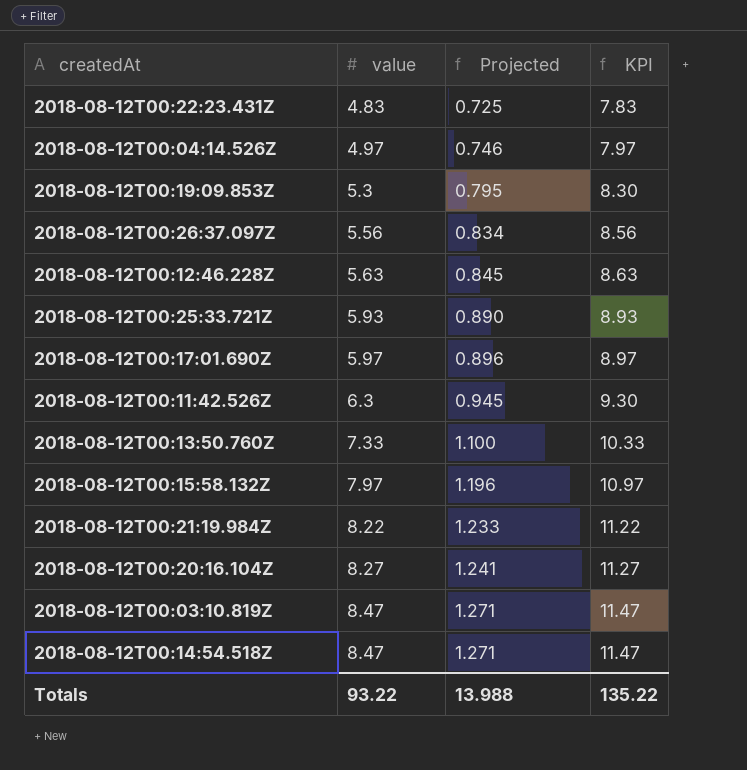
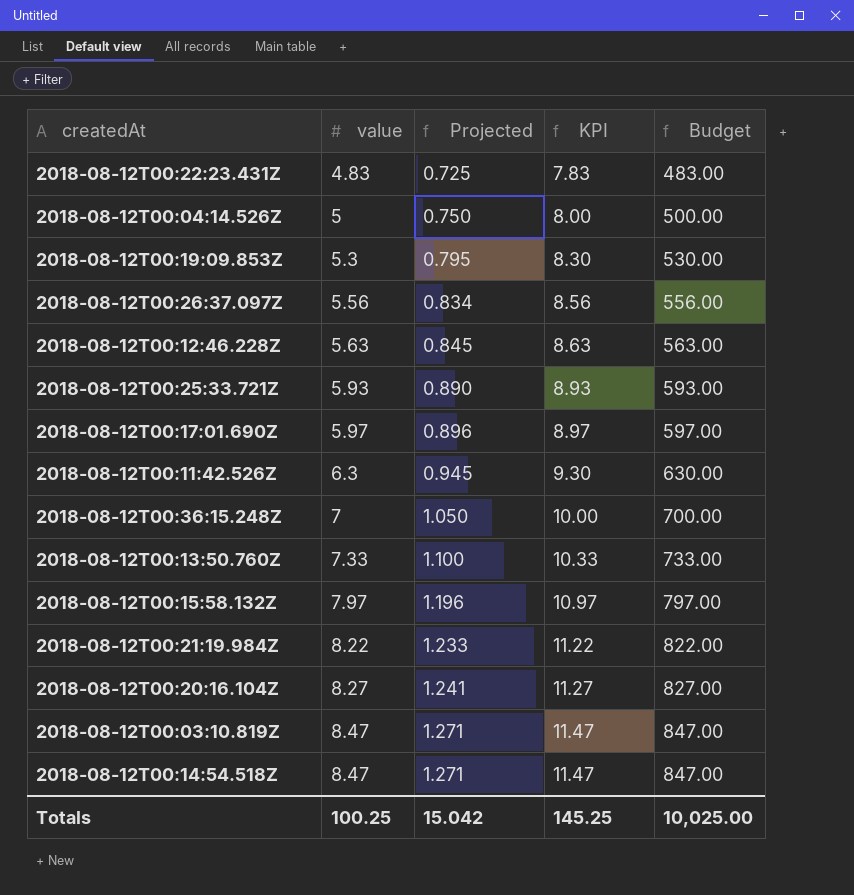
column Budget | formula: none -> [value] * 100
2018-08-12T00:04:14.526Z | value: 4.97 -> 5
2018-08-12T00:04:14.526Z | Projected: 0.746 -> 0.750
2018-08-12T00:04:14.526Z | KPI: 7.97 -> 8.00
row 2018-08-12T00:36:15.248Z: none -> 7 | 1.050 | 10.00 | 700.00
Totals | value: 93.22 -> 100.25
Totals | Projected: 13.988 -> 15.042
Totals | KPI: 135.22 -> 145.25

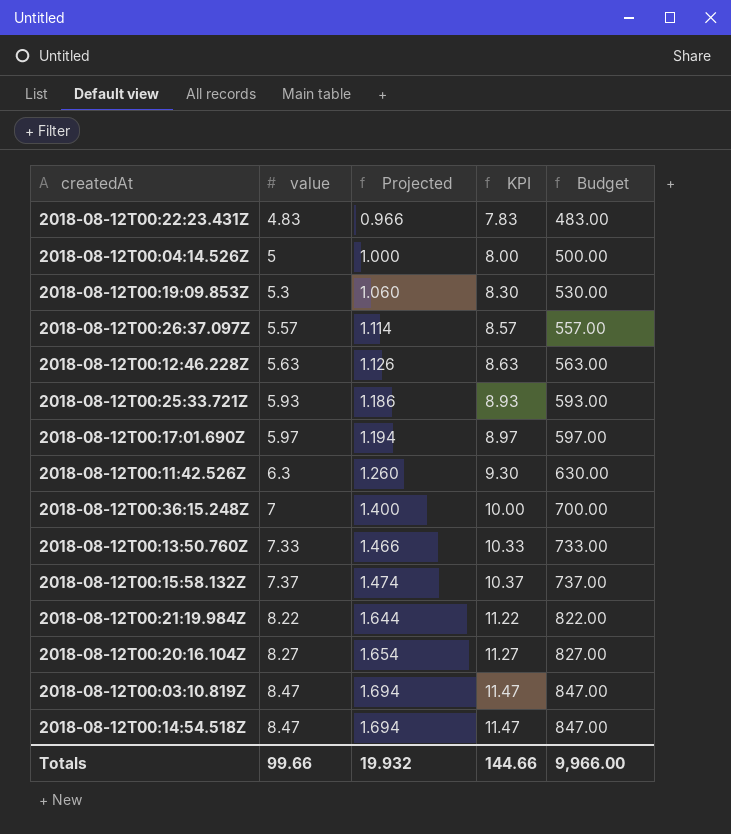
column Projected | formula: [value] * 0.15 -> [value] * 0.2
2018-08-12T00:26:37.097Z | value: 5.56 -> 5.57
2018-08-12T00:26:37.097Z | KPI: 8.56 -> 8.57
2018-08-12T00:26:37.097Z | Budget: 556.00 -> 557.00
2018-08-12T00:15:58.132Z | value: 7.97 -> 7.37
2018-08-12T00:15:58.132Z | KPI: 10.97 -> 10.37
2018-08-12T00:15:58.132Z | Budget: 797.00 -> 737.00
Totals | value: 100.25 -> 99.66
Totals | Projected: 15.042 -> 19.932
Totals | KPI: 145.25 -> 144.66
Totals | Budget: 10,025.00 -> 9,966.00

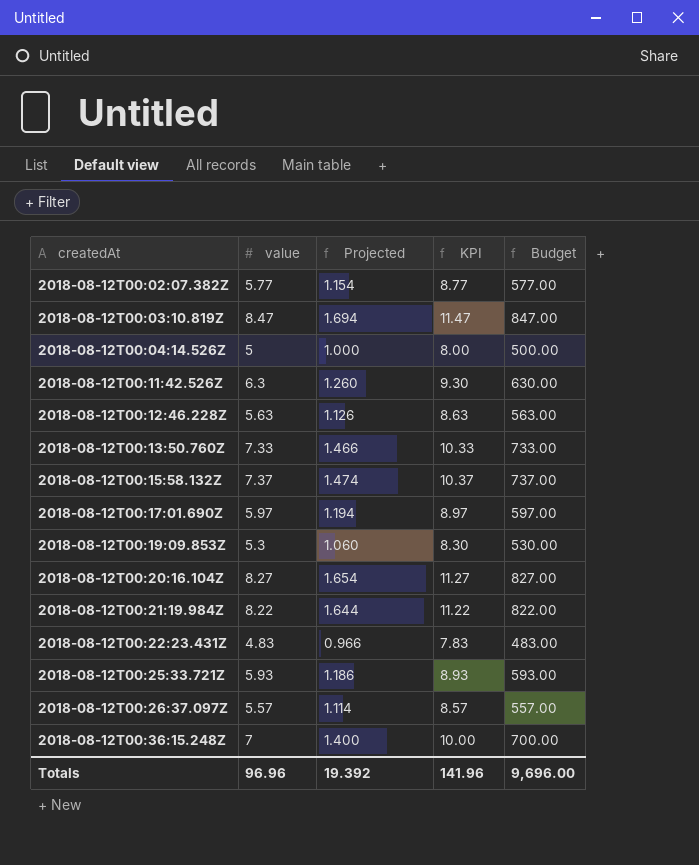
row order: value ascending -> createdAt ascending
row 2018-08-12T00:14:54.518Z: 8.47 | 1.694 | 11.47 | 847.00 -> none
row 2018-08-12T00:02:07.382Z: none -> 5.77 | 1.154 | 8.77 | 577.00
Totals | value: 99.66 -> 96.96
Totals | Projected: 19.932 -> 19.392
Totals | KPI: 144.66 -> 141.96
Totals | Budget: 9,966.00 -> 9,696.00

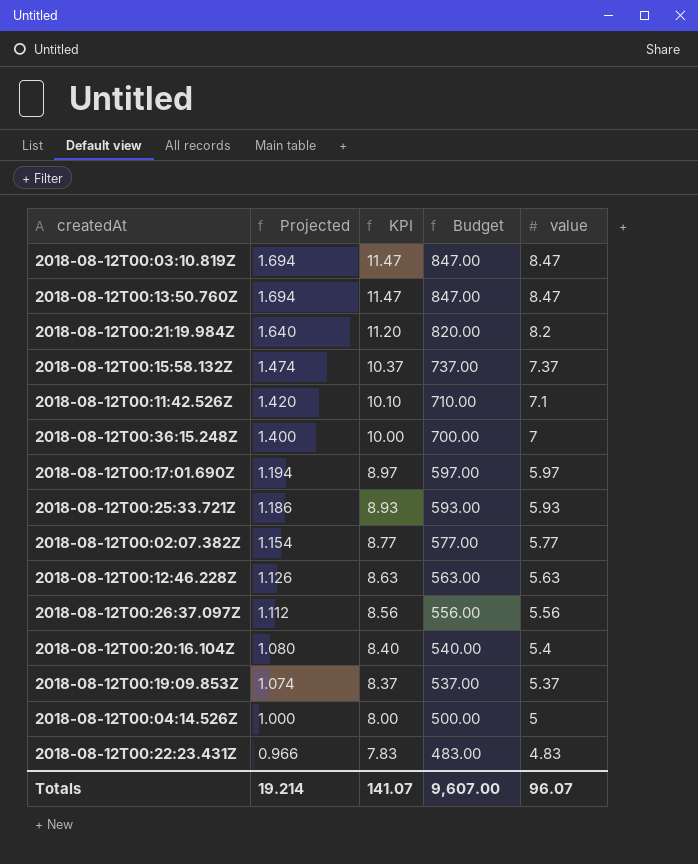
row order: createdAt ascending -> Projected descending
column value | position: 2 -> 5
2018-08-12T00:13:50.760Z | Projected: 1.466 -> 1.694
2018-08-12T00:13:50.760Z | KPI: 10.33 -> 11.47
2018-08-12T00:13:50.760Z | Budget: 733.00 -> 847.00
2018-08-12T00:13:50.760Z | value: 7.33 -> 8.47
2018-08-12T00:21:19.984Z | Projected: 1.644 -> 1.640
2018-08-12T00:21:19.984Z | KPI: 11.22 -> 11.20
2018-08-12T00:21:19.984Z | Budget: 822.00 -> 820.00
2018-08-12T00:21:19.984Z | value: 8.22 -> 8.2
2018-08-12T00:11:42.526Z | Projected: 1.260 -> 1.420
2018-08-12T00:11:42.526Z | KPI: 9.30 -> 10.10
2018-08-12T00:11:42.526Z | Budget: 630.00 -> 710.00
2018-08-12T00:11:42.526Z | value: 6.3 -> 7.1
2018-08-12T00:26:37.097Z | Projected: 1.114 -> 1.112
2018-08-12T00:26:37.097Z | KPI: 8.57 -> 8.56
2018-08-12T00:26:37.097Z | Budget: 557.00 -> 556.00
2018-08-12T00:26:37.097Z | value: 5.57 -> 5.56
2018-08-12T00:20:16.104Z | Projected: 1.654 -> 1.080
2018-08-12T00:20:16.104Z | KPI: 11.27 -> 8.40
2018-08-12T00:20:16.104Z | Budget: 827.00 -> 540.00
2018-08-12T00:20:16.104Z | value: 8.27 -> 5.4
2018-08-12T00:19:09.853Z | Projected: 1.060 -> 1.074
2018-08-12T00:19:09.853Z | KPI: 8.30 -> 8.37
2018-08-12T00:19:09.853Z | Budget: 530.00 -> 537.00
2018-08-12T00:19:09.853Z | value: 5.3 -> 5.37
Totals | Projected: 19.392 -> 19.214
Totals | KPI: 141.96 -> 141.07
Totals | Budget: 9,696.00 -> 9,607.00
Totals | value: 96.96 -> 96.07

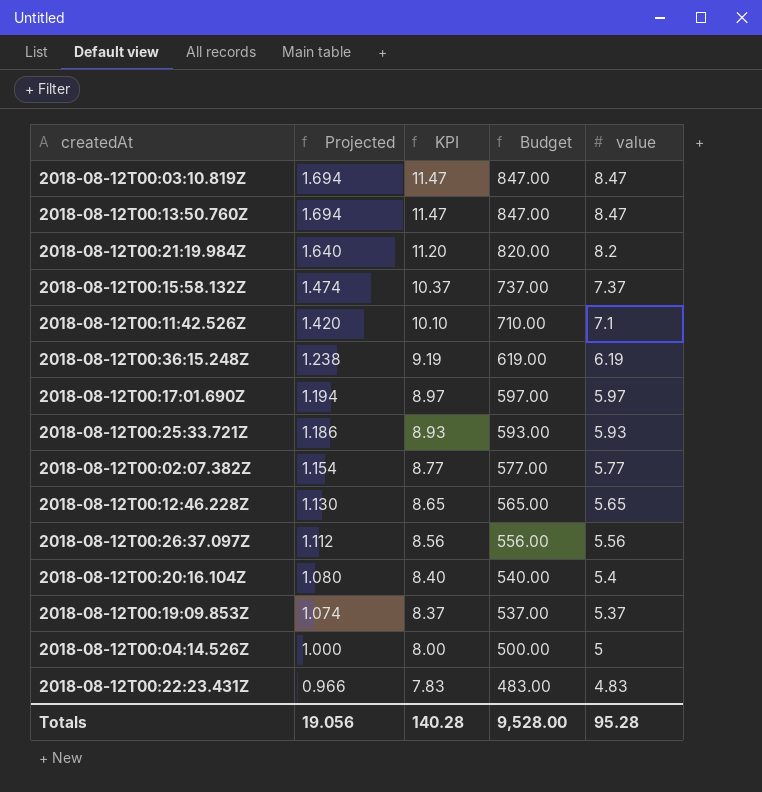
2018-08-12T00:36:15.248Z | Projected: 1.400 -> 1.238
2018-08-12T00:36:15.248Z | KPI: 10.00 -> 9.19
2018-08-12T00:36:15.248Z | Budget: 700.00 -> 619.00
2018-08-12T00:36:15.248Z | value: 7 -> 6.19
2018-08-12T00:12:46.228Z | Projected: 1.126 -> 1.130
2018-08-12T00:12:46.228Z | KPI: 8.63 -> 8.65
2018-08-12T00:12:46.228Z | Budget: 563.00 -> 565.00
2018-08-12T00:12:46.228Z | value: 5.63 -> 5.65
Totals | Projected: 19.214 -> 19.056
Totals | KPI: 141.07 -> 140.28
Totals | Budget: 9,607.00 -> 9,528.00
Totals | value: 96.07 -> 95.28

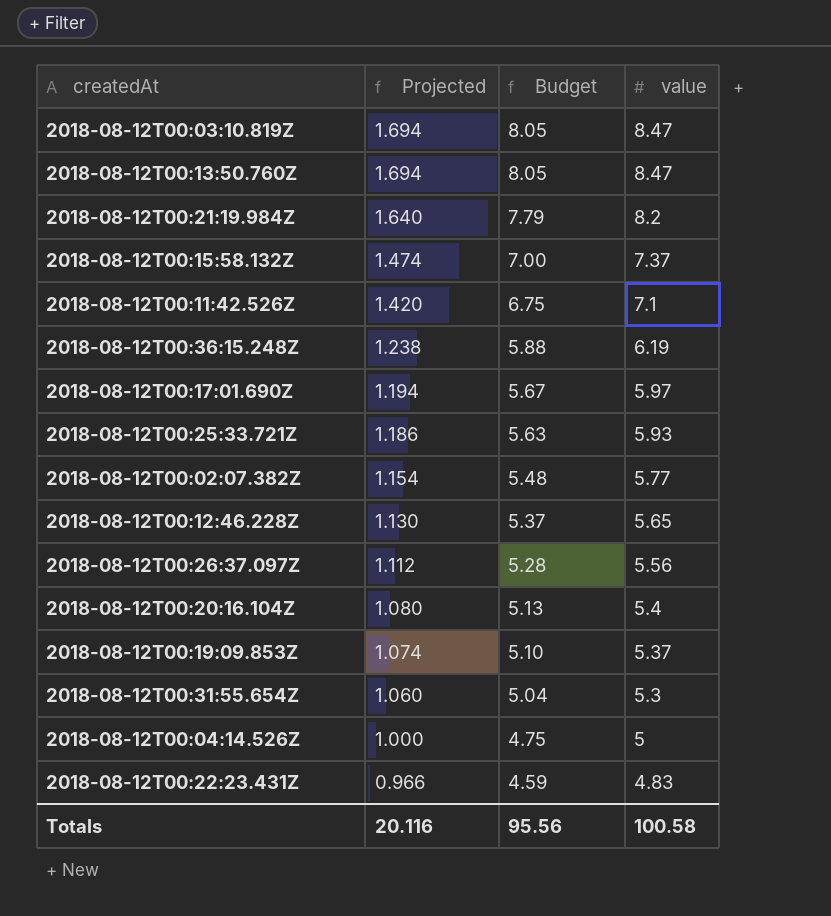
column KPI | formula: [value] + 3 -> none
column Budget | formula: [value] * 100 -> [value] * 0.95
row 2018-08-12T00:31:55.654Z: none -> 1.060 | 5.04 | 5.3
Totals | Projected: 19.056 -> 20.116
Totals | Budget: 9,528.00 -> 95.56
Totals | value: 95.28 -> 100.58

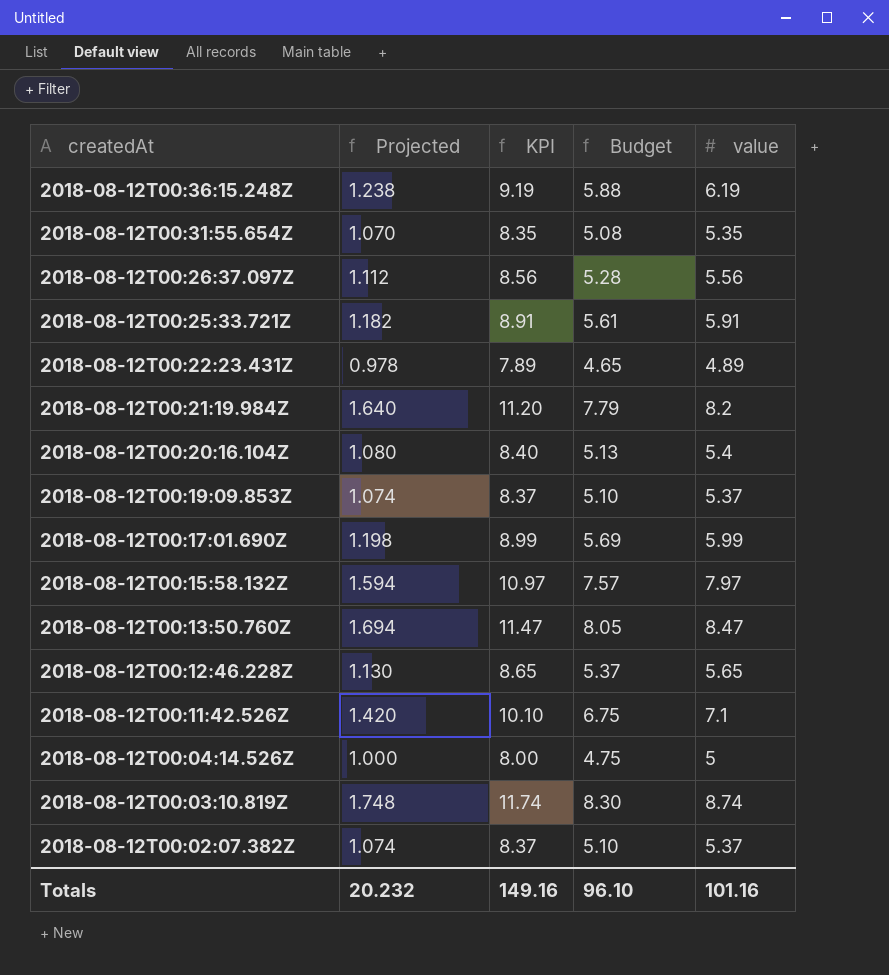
row order: Projected descending -> createdAt descending
column KPI | formula: none -> [value] + 3
2018-08-12T00:31:55.654Z | Projected: 1.060 -> 1.070
2018-08-12T00:31:55.654Z | Budget: 5.04 -> 5.08
2018-08-12T00:31:55.654Z | value: 5.3 -> 5.35
2018-08-12T00:25:33.721Z | Projected: 1.186 -> 1.182
2018-08-12T00:25:33.721Z | Budget: 5.63 -> 5.61
2018-08-12T00:25:33.721Z | value: 5.93 -> 5.91
2018-08-12T00:22:23.431Z | Projected: 0.966 -> 0.978
2018-08-12T00:22:23.431Z | Budget: 4.59 -> 4.65
2018-08-12T00:22:23.431Z | value: 4.83 -> 4.89
2018-08-12T00:17:01.690Z | Projected: 1.194 -> 1.198
2018-08-12T00:17:01.690Z | Budget: 5.67 -> 5.69
2018-08-12T00:17:01.690Z | value: 5.97 -> 5.99
2018-08-12T00:15:58.132Z | Projected: 1.474 -> 1.594
2018-08-12T00:15:58.132Z | Budget: 7.00 -> 7.57
2018-08-12T00:15:58.132Z | value: 7.37 -> 7.97
2018-08-12T00:03:10.819Z | Projected: 1.694 -> 1.748
2018-08-12T00:03:10.819Z | Budget: 8.05 -> 8.30
2018-08-12T00:03:10.819Z | value: 8.47 -> 8.74
2018-08-12T00:02:07.382Z | Projected: 1.154 -> 1.074
2018-08-12T00:02:07.382Z | Budget: 5.48 -> 5.10
2018-08-12T00:02:07.382Z | value: 5.77 -> 5.37
Totals | Projected: 20.116 -> 20.232
Totals | Budget: 95.56 -> 96.10
Totals | value: 100.58 -> 101.16

